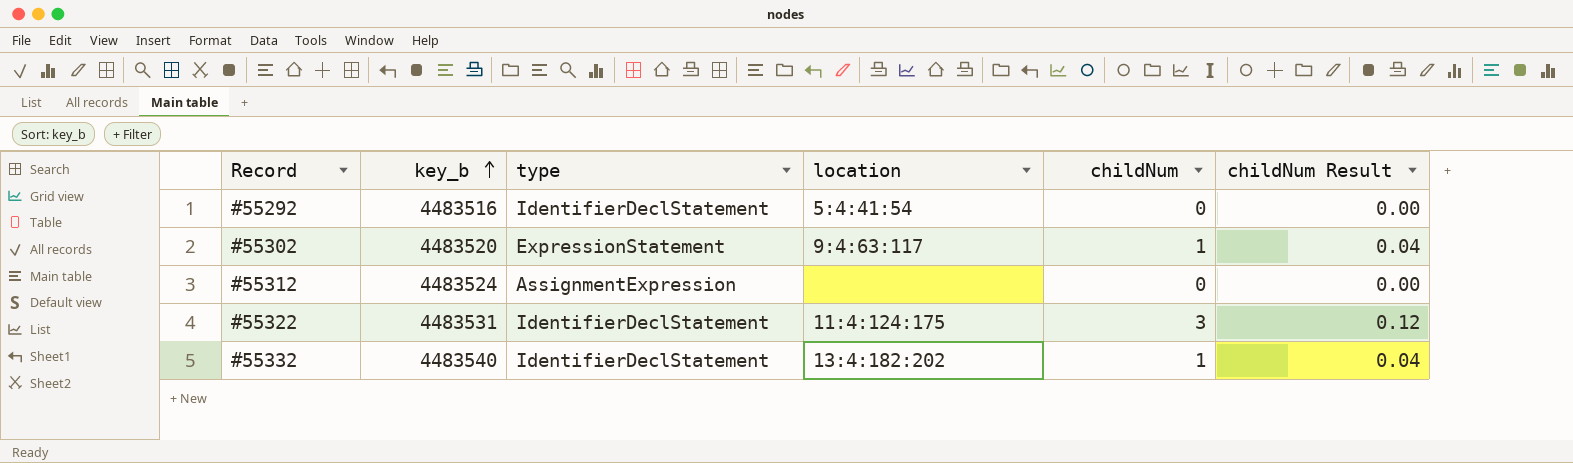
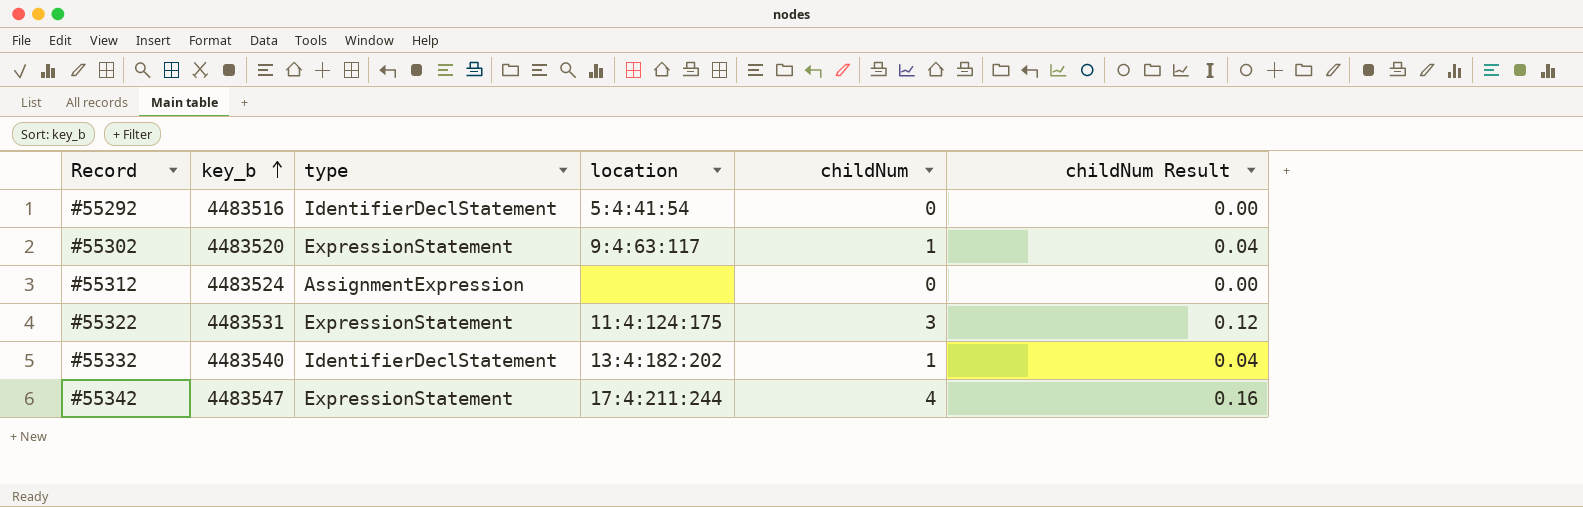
#55322 | type: IdentifierDeclStatement -> ExpressionStatement
row #55342: none -> 4483547 | ExpressionStatement | 17:4:211:244 | 4 | 0.16

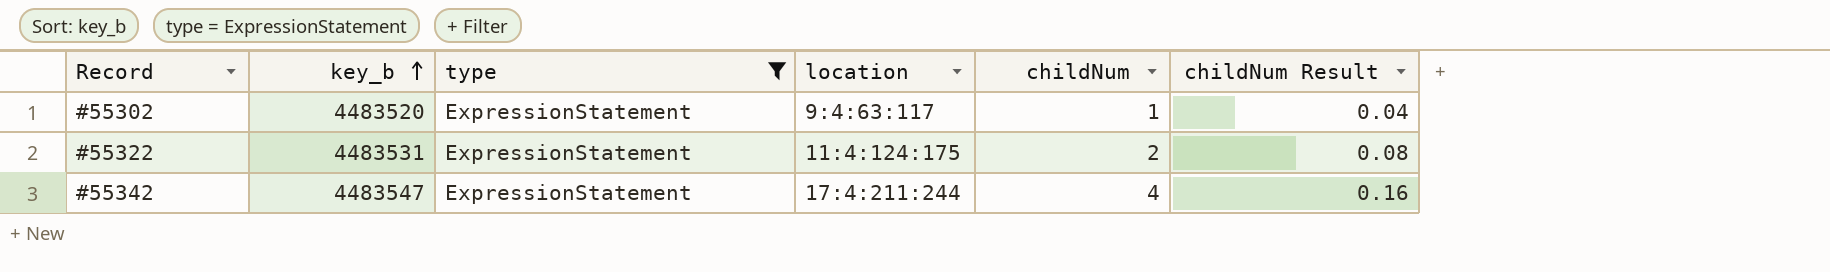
filter: none -> type = ExpressionStatement
#55322 | childNum: 3 -> 2
#55322 | childNum Result: 0.12 -> 0.08

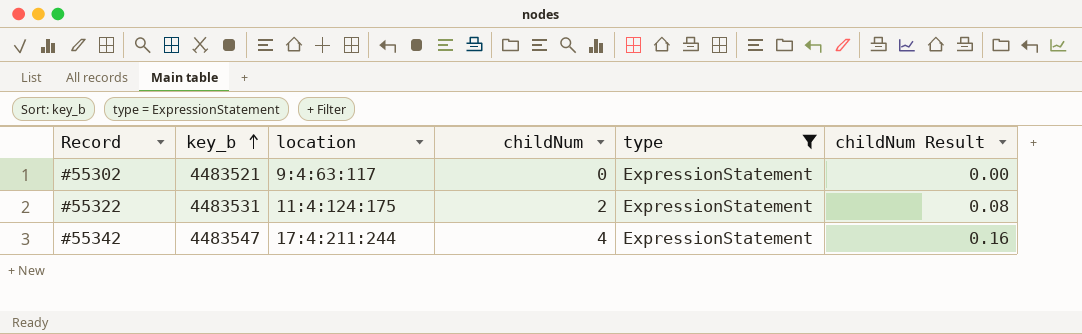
column type | position: 3 -> 5
#55302 | key_b: 4483520 -> 4483521
#55302 | childNum: 1 -> 0
#55302 | childNum Result: 0.04 -> 0.00

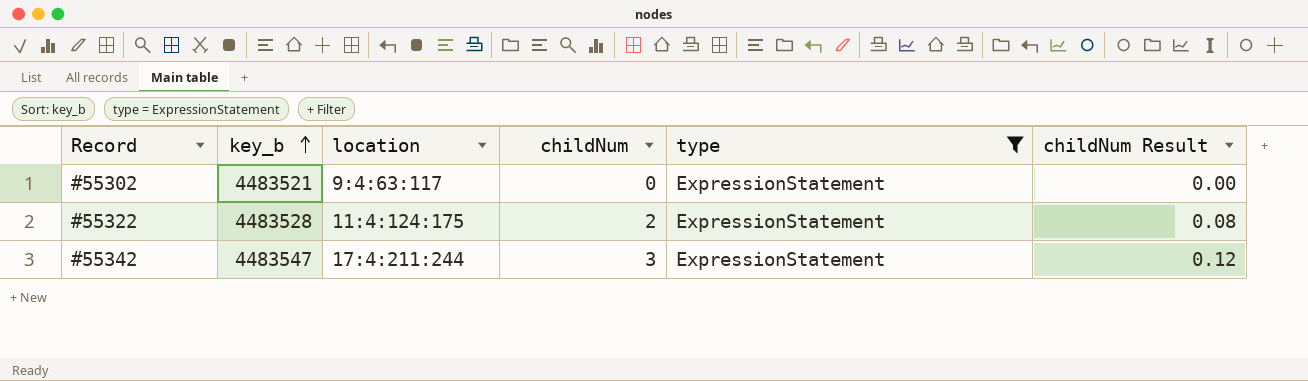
#55322 | key_b: 4483531 -> 4483528
#55342 | childNum: 4 -> 3
#55342 | childNum Result: 0.16 -> 0.12

